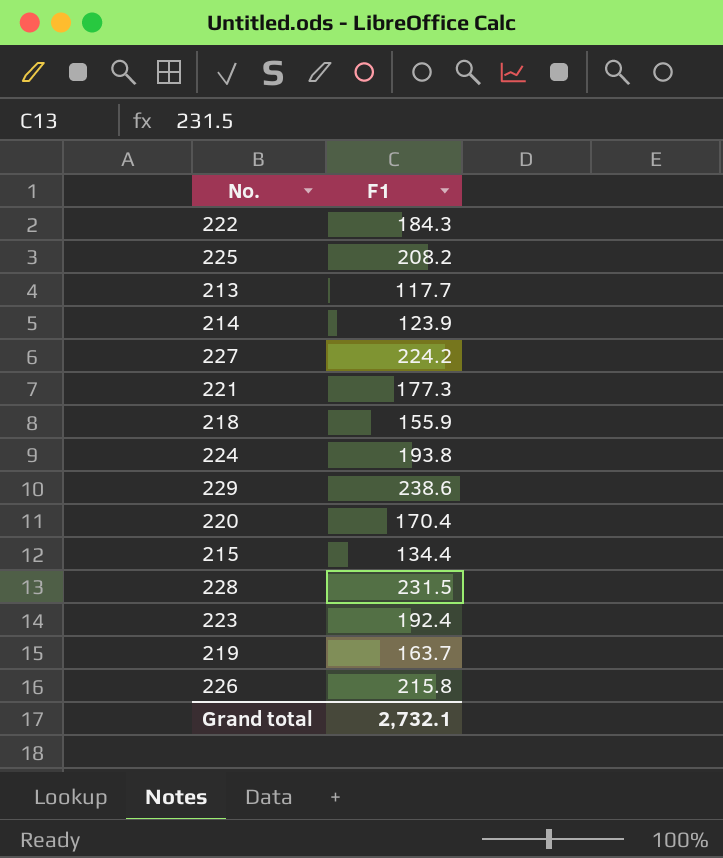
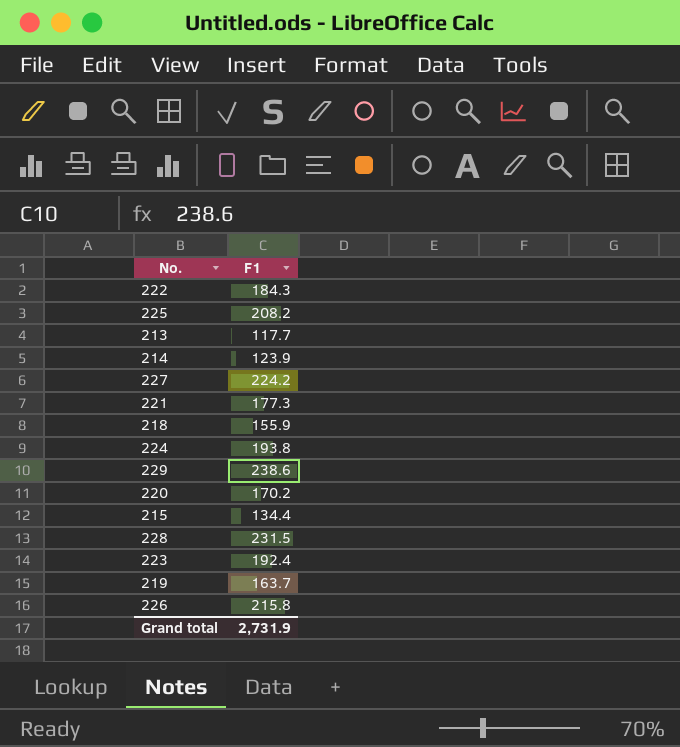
220 | F1: 170.4 -> 170.2
Grand total | F1: 2,732.1 -> 2,731.9

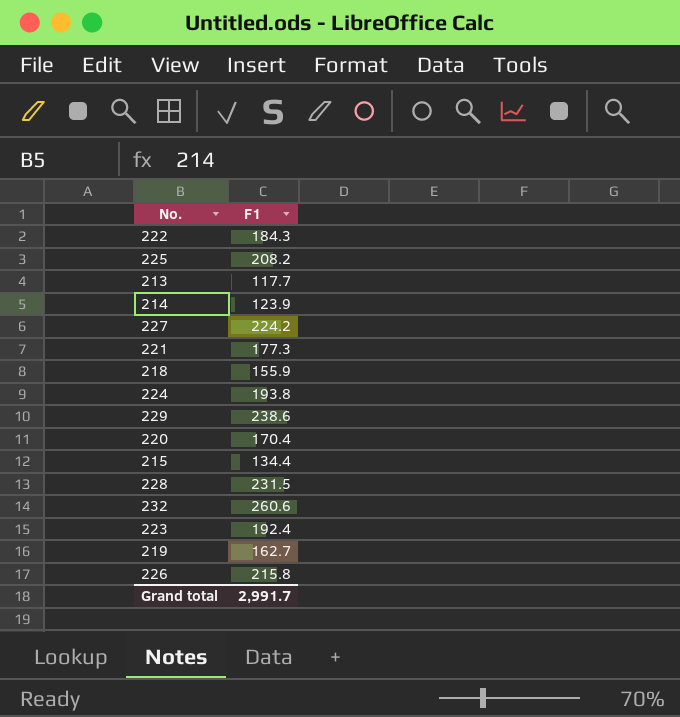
220 | F1: 170.2 -> 170.4
row 232: none -> 260.6
219 | F1: 163.7 -> 162.7
Grand total | F1: 2,731.9 -> 2,991.7

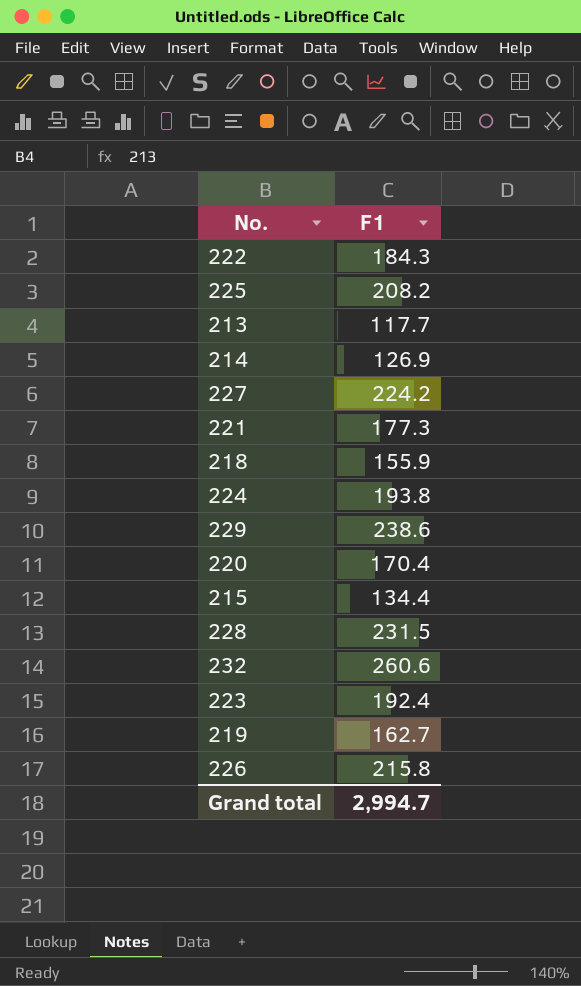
214 | F1: 123.9 -> 126.9
Grand total | F1: 2,991.7 -> 2,994.7

